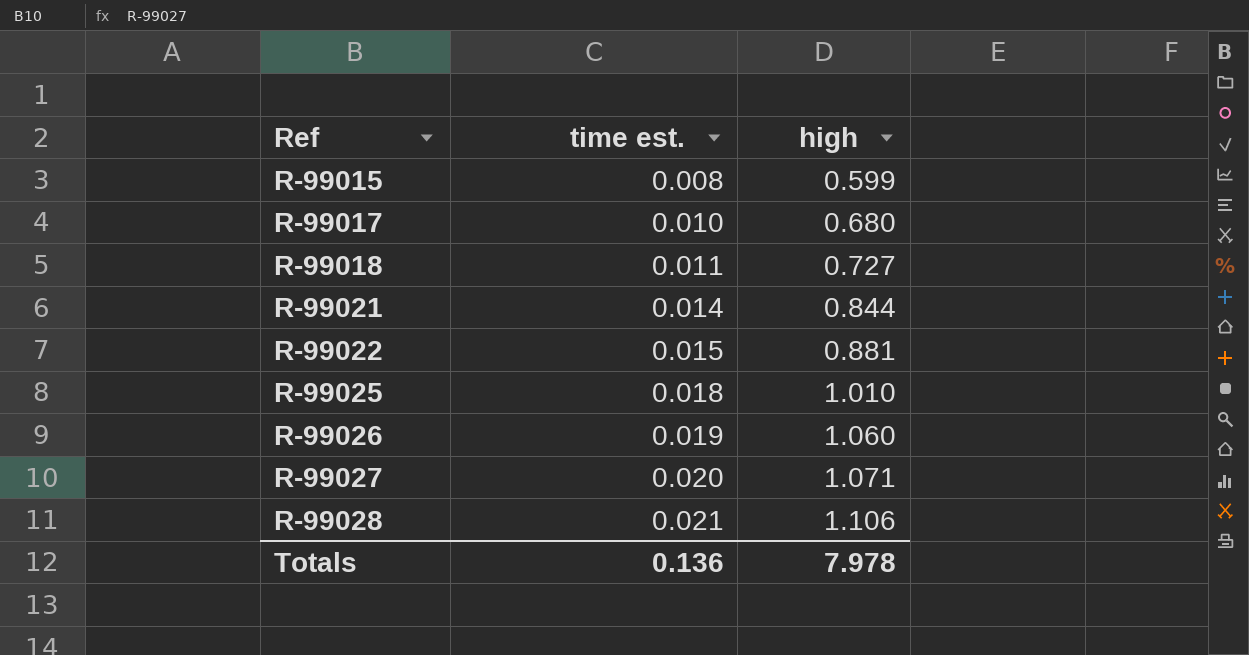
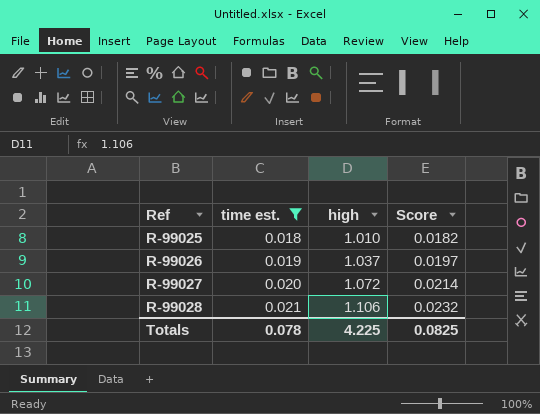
filter: none -> time est. >= 0.018
column Score | formula: none -> [time est.] * [high]
R-99026 | high: 1.060 -> 1.037
R-99027 | high: 1.071 -> 1.072
Totals | time est.: 0.136 -> 0.078
Totals | high: 7.978 -> 4.225

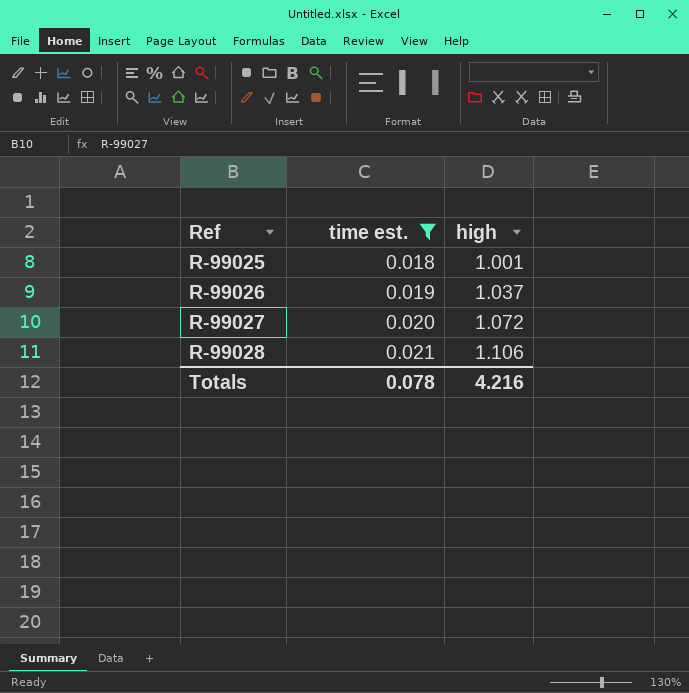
column Score | formula: [time est.] * [high] -> none
R-99025 | high: 1.010 -> 1.001
Totals | high: 4.225 -> 4.216

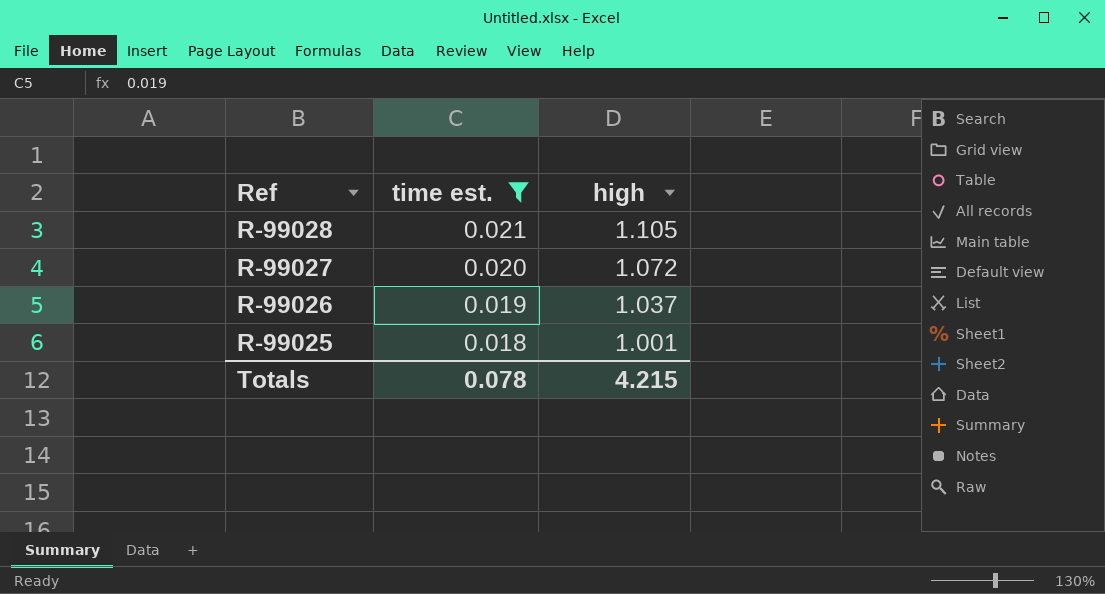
row order: Ref ascending -> Ref descending
R-99028 | high: 1.106 -> 1.105
Totals | high: 4.216 -> 4.215

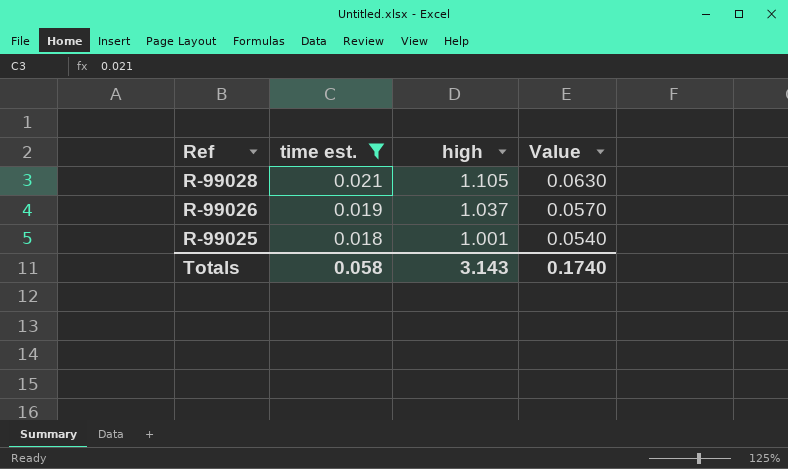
column Value | formula: none -> [time est.] * 3
row R-99027: 0.020 | 1.072 -> none
Totals | time est.: 0.078 -> 0.058
Totals | high: 4.215 -> 3.143

